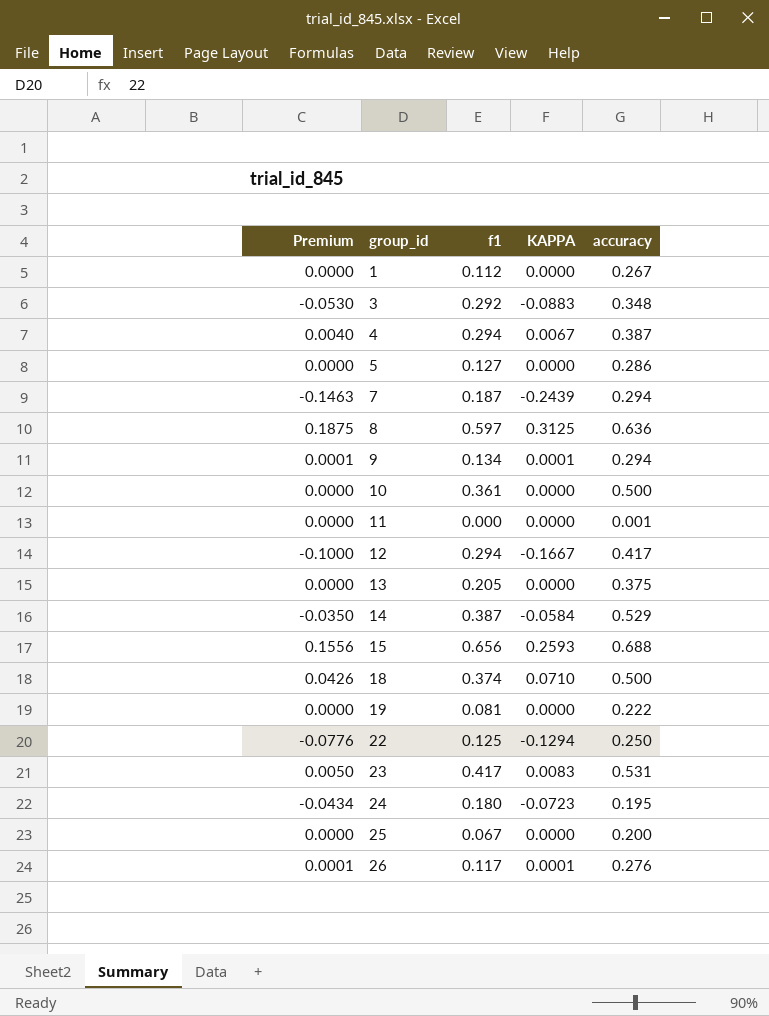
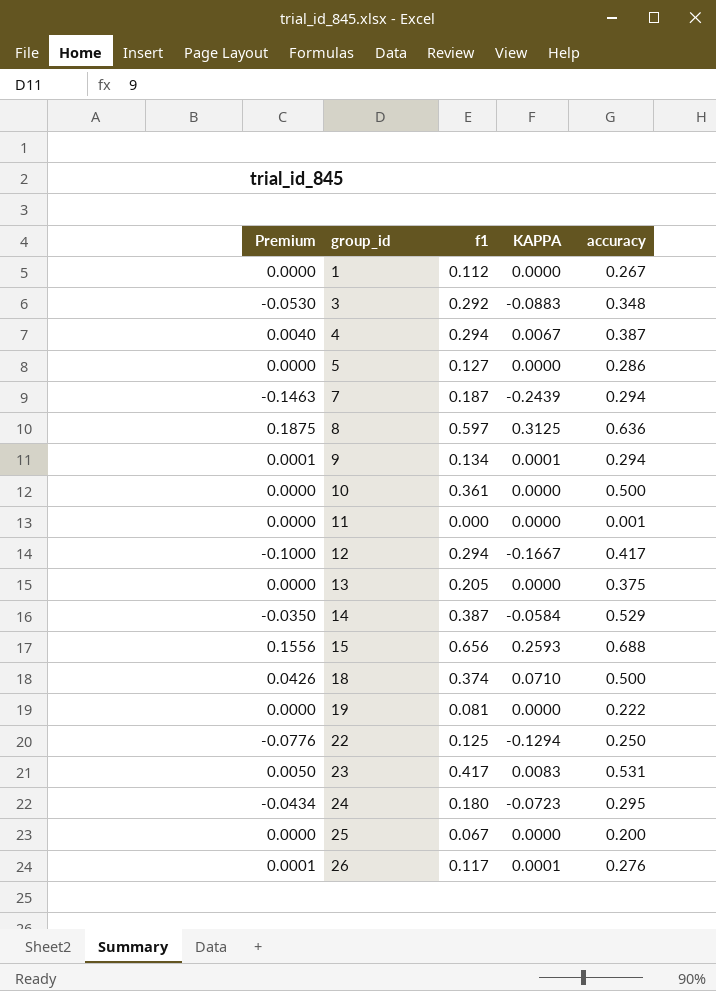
24 | accuracy: 0.195 -> 0.295

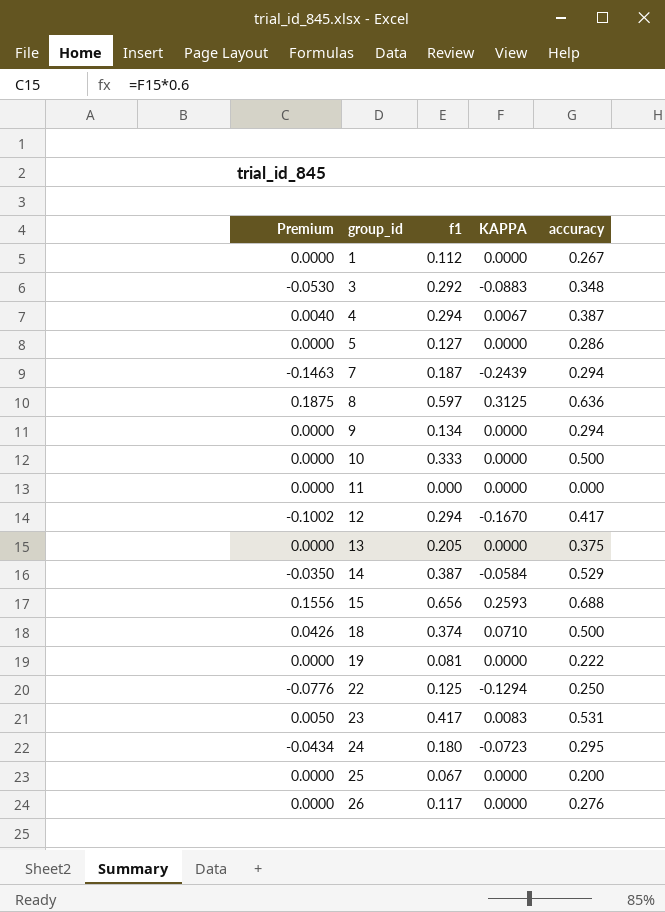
9 | Premium: 0.0001 -> 0.0000
9 | KAPPA: 0.0001 -> 0.0000
10 | f1: 0.361 -> 0.333
11 | accuracy: 0.001 -> 0.000
12 | Premium: -0.1000 -> -0.1002
12 | KAPPA: -0.1667 -> -0.1670
26 | Premium: 0.0001 -> 0.0000
26 | KAPPA: 0.0001 -> 0.0000

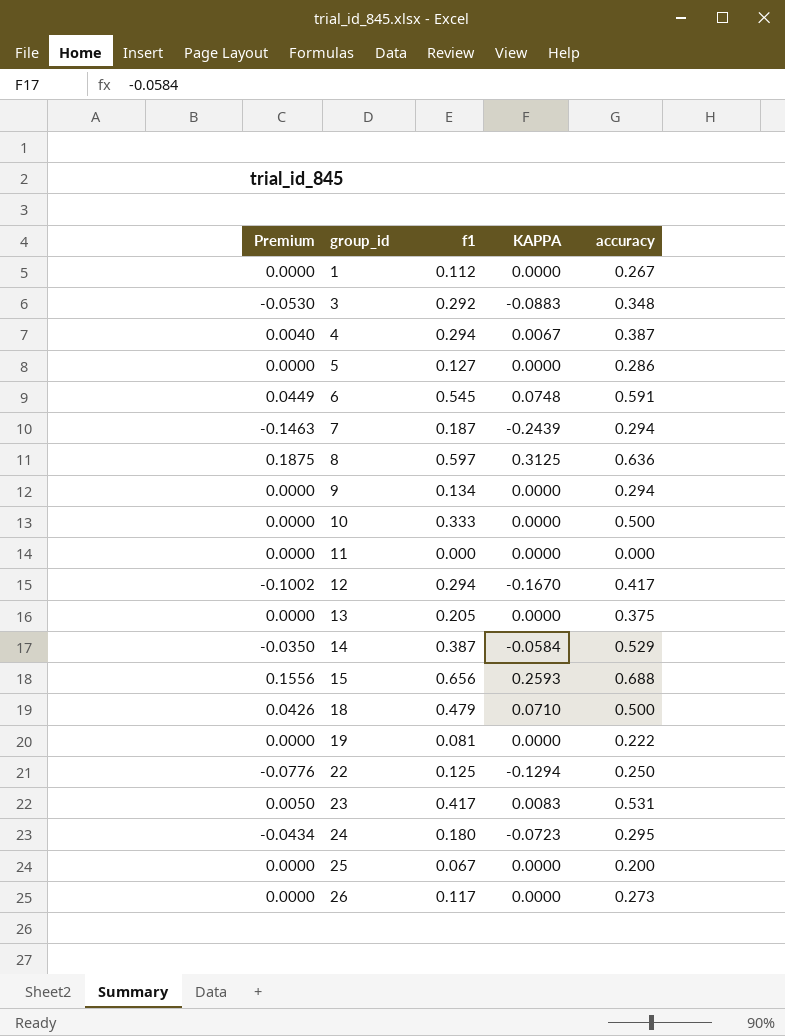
row 6: none -> 0.0449 | 0.545 | 0.0748 | 0.591
18 | f1: 0.374 -> 0.479
26 | accuracy: 0.276 -> 0.273

